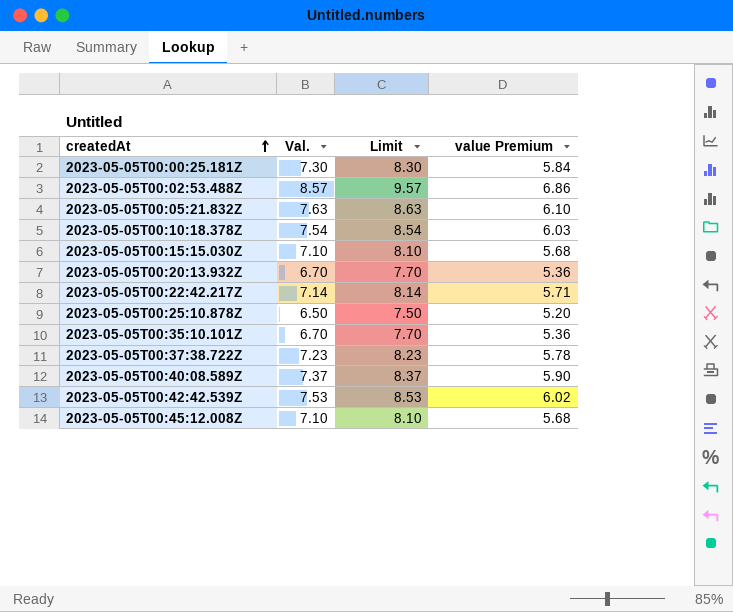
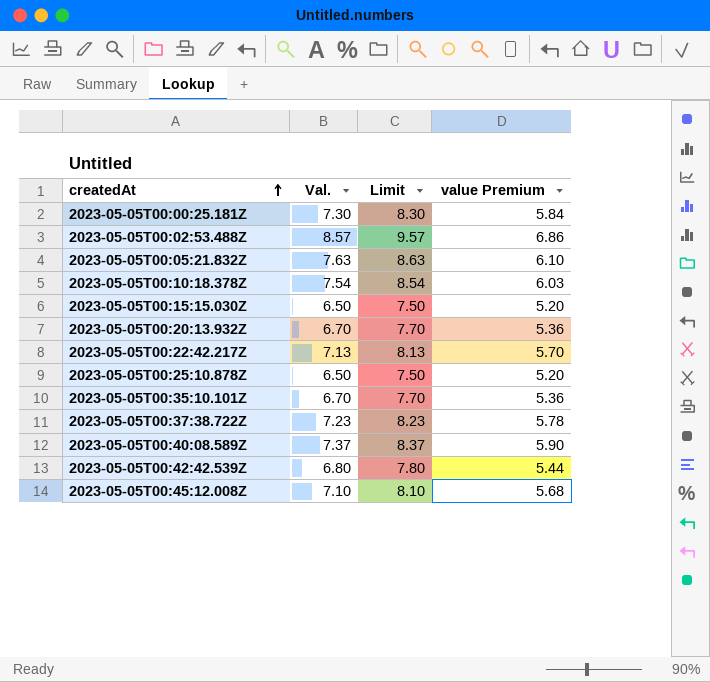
2023-05-05T00:15:15.030Z | Val.: 7.10 -> 6.50
2023-05-05T00:15:15.030Z | Limit: 8.10 -> 7.50
2023-05-05T00:15:15.030Z | value Premium: 5.68 -> 5.20
2023-05-05T00:22:42.217Z | Val.: 7.14 -> 7.13
2023-05-05T00:22:42.217Z | Limit: 8.14 -> 8.13
2023-05-05T00:22:42.217Z | value Premium: 5.71 -> 5.70
2023-05-05T00:42:42.539Z | Val.: 7.53 -> 6.80
2023-05-05T00:42:42.539Z | Limit: 8.53 -> 7.80
2023-05-05T00:42:42.539Z | value Premium: 6.02 -> 5.44

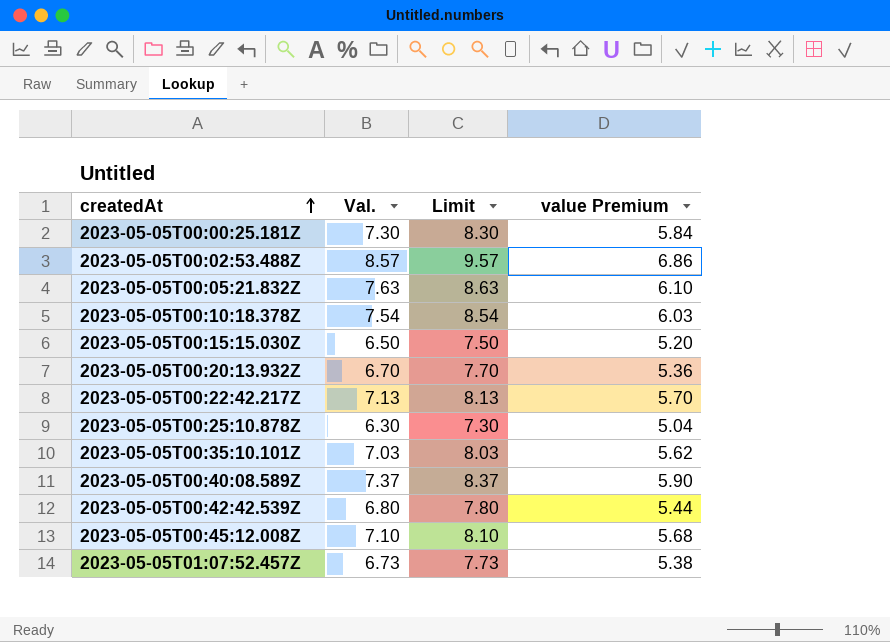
row 2023-05-05T00:37:38.722Z: 7.23 | 8.23 | 5.78 -> none
2023-05-05T00:25:10.878Z | Val.: 6.50 -> 6.30
2023-05-05T00:25:10.878Z | Limit: 7.50 -> 7.30
2023-05-05T00:25:10.878Z | value Premium: 5.20 -> 5.04
2023-05-05T00:35:10.101Z | Val.: 6.70 -> 7.03
2023-05-05T00:35:10.101Z | Limit: 7.70 -> 8.03
2023-05-05T00:35:10.101Z | value Premium: 5.36 -> 5.62
row 2023-05-05T01:07:52.457Z: none -> 6.73 | 7.73 | 5.38

